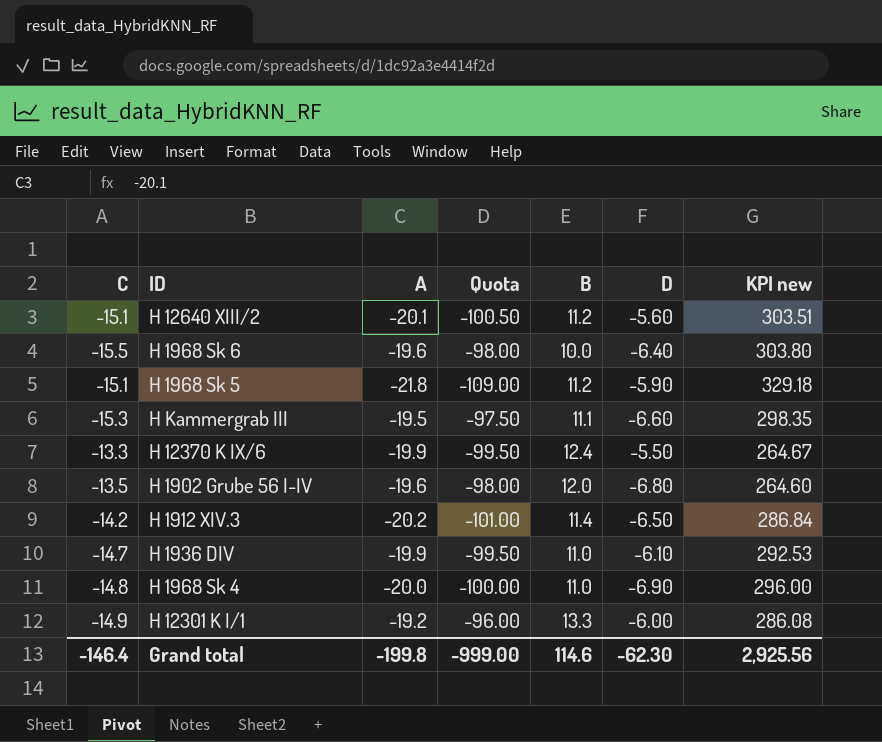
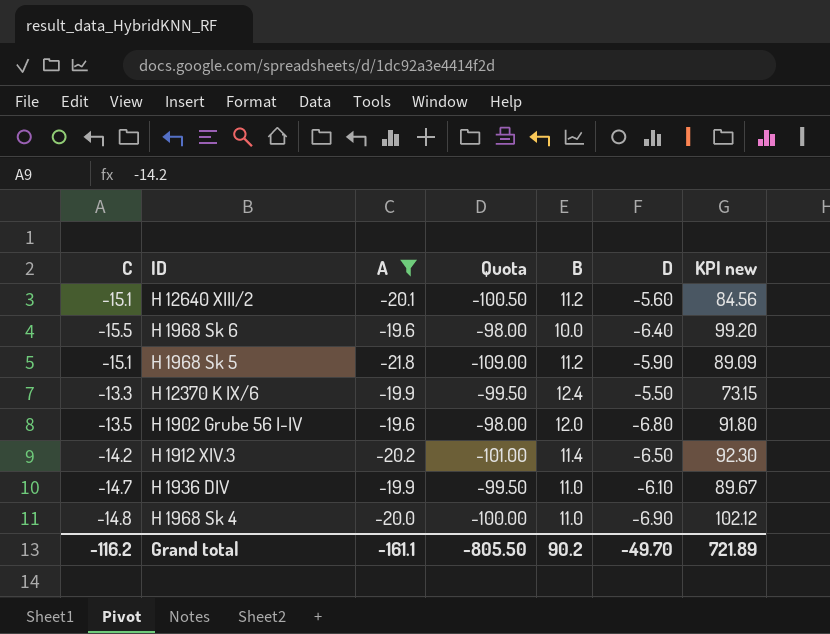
filter: none -> A <= -19.6
column KPI new | formula: [C] * [A] -> [C] * [D]
Grand total | C: -146.4 -> -116.2
Grand total | A: -199.8 -> -161.1
Grand total | Quota: -999.00 -> -805.50
Grand total | B: 114.6 -> 90.2
Grand total | D: -62.30 -> -49.70
Grand total | KPI new: 2,925.56 -> 721.89

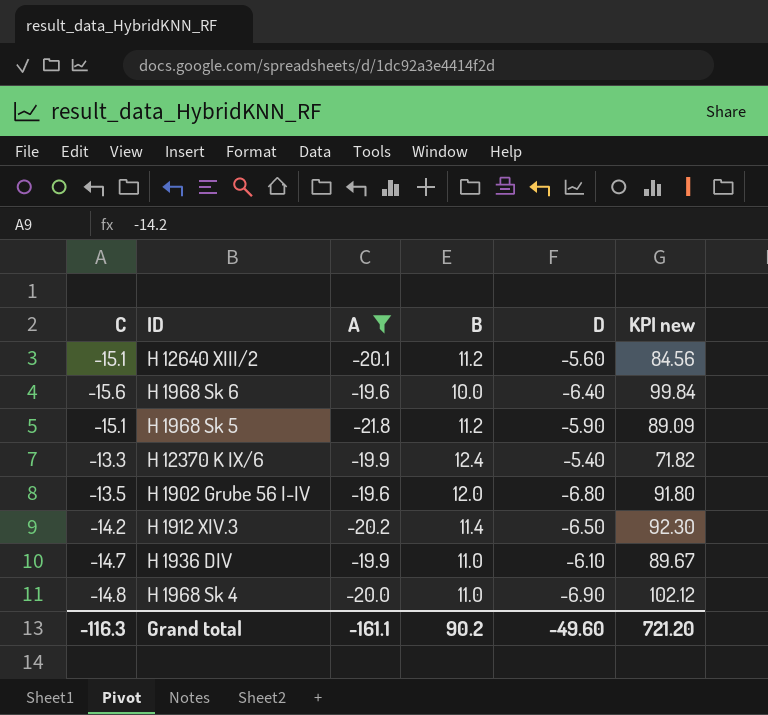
column Quota | formula: [A] * 5 -> none
H 1968 Sk 6 | C: -15.5 -> -15.6
H 1968 Sk 6 | KPI new: 99.20 -> 99.84
H 12370 K IX/6 | D: -5.50 -> -5.40
H 12370 K IX/6 | KPI new: 73.15 -> 71.82
Grand total | C: -116.2 -> -116.3
Grand total | D: -49.70 -> -49.60
Grand total | KPI new: 721.89 -> 721.20

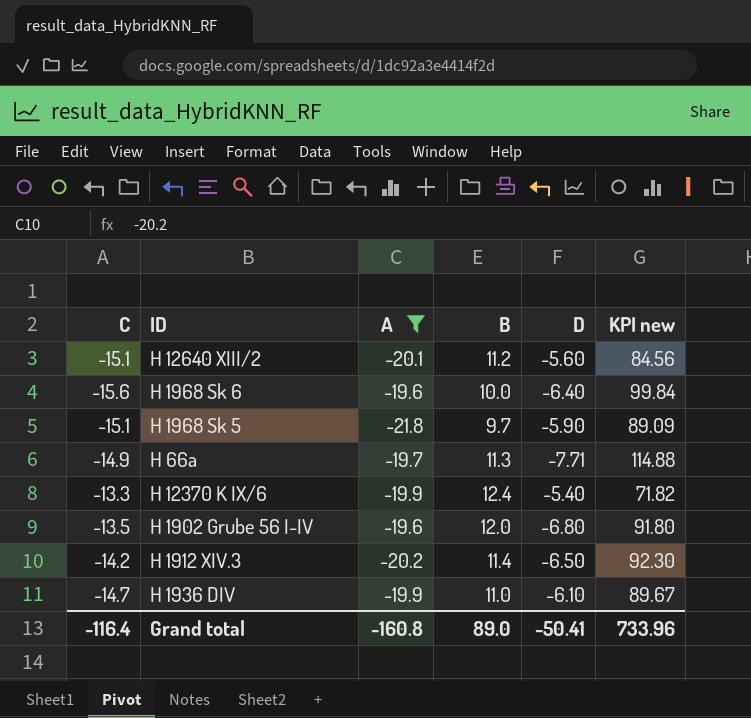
row H 1968 Sk 4: -14.8 | -20.0 | 11.0 | -6.90 | 102.12 -> none
H 1968 Sk 5 | B: 11.2 -> 9.7
row H 66a: none -> -14.9 | -19.7 | 11.3 | -7.71 | 114.88
Grand total | C: -116.3 -> -116.4
Grand total | A: -161.1 -> -160.8
Grand total | B: 90.2 -> 89.0
Grand total | D: -49.60 -> -50.41
Grand total | KPI new: 721.20 -> 733.96

